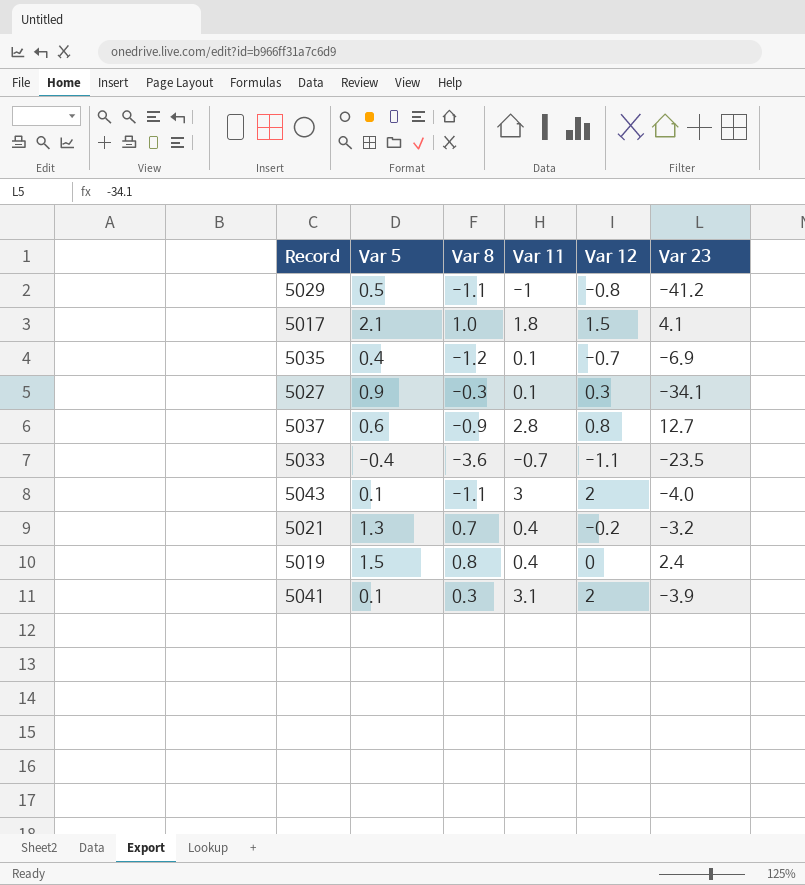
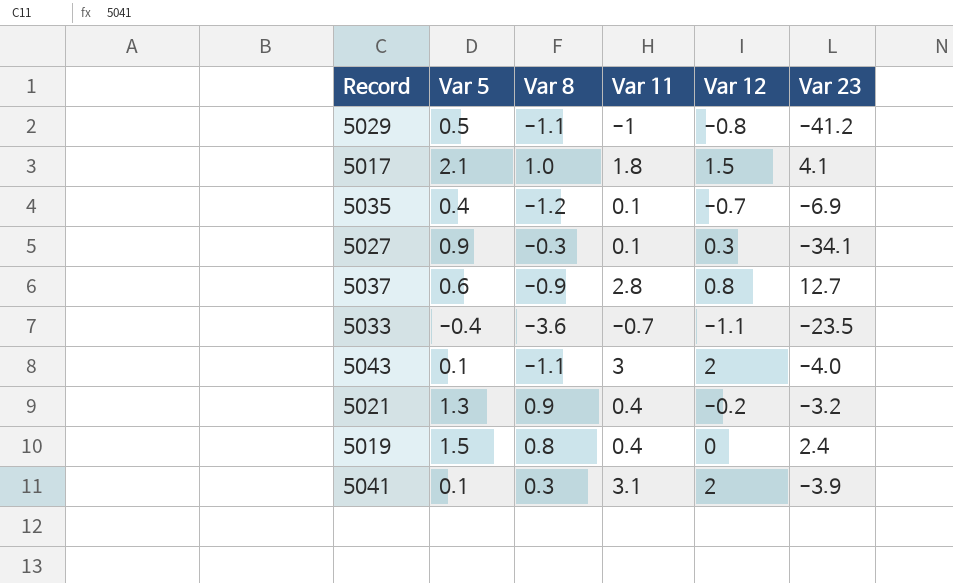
5021 | Var 8: 0.7 -> 0.9

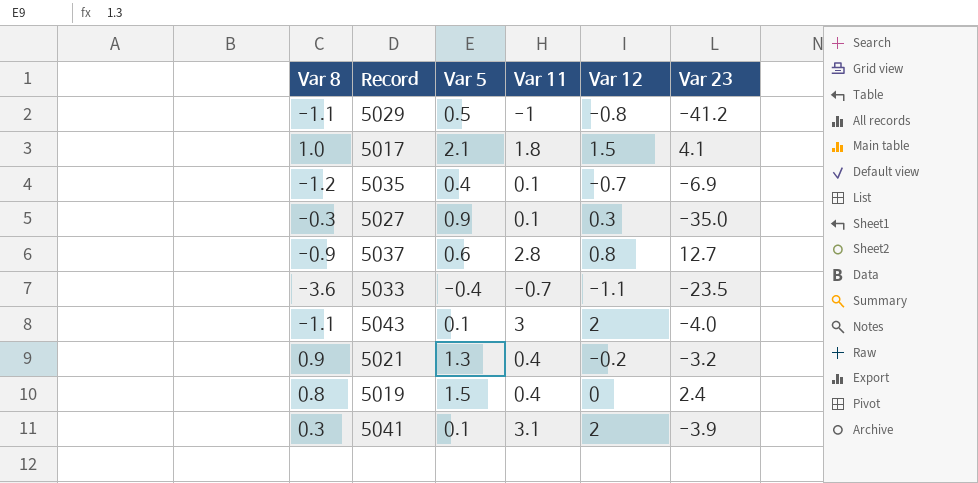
column Var 8 | position: 3 -> 1
5027 | Var 23: -34.1 -> -35.0

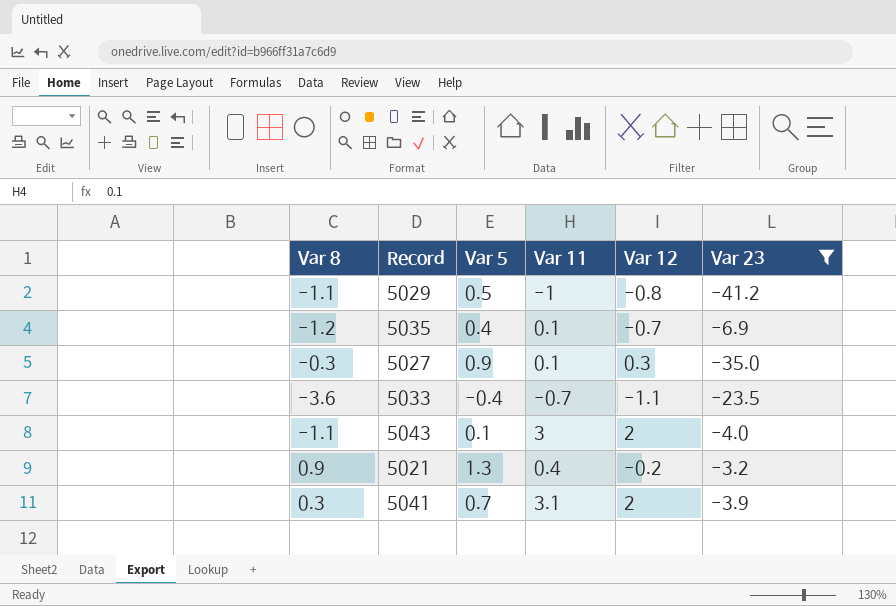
filter: none -> Var 23 <= -3.2
5041 | Var 5: 0.1 -> 0.7

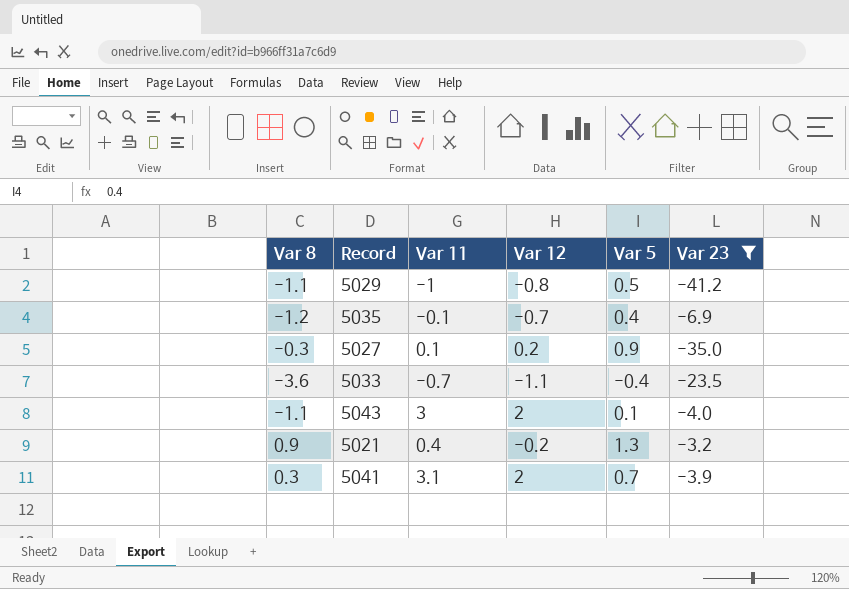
column Var 5 | position: 3 -> 5
5035 | Var 11: 0.1 -> -0.1
5027 | Var 12: 0.3 -> 0.2

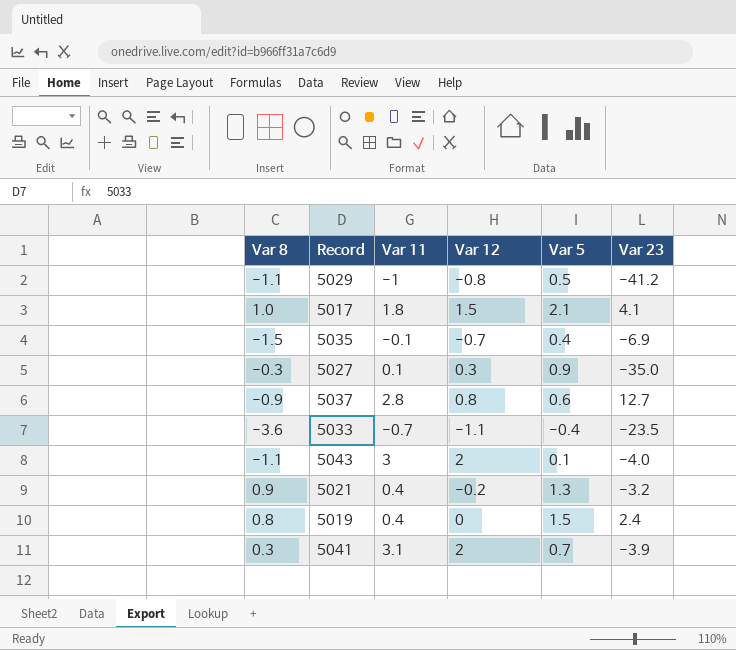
filter: Var 23 <= -3.2 -> none
5035 | Var 8: -1.2 -> -1.5
5027 | Var 12: 0.2 -> 0.3

